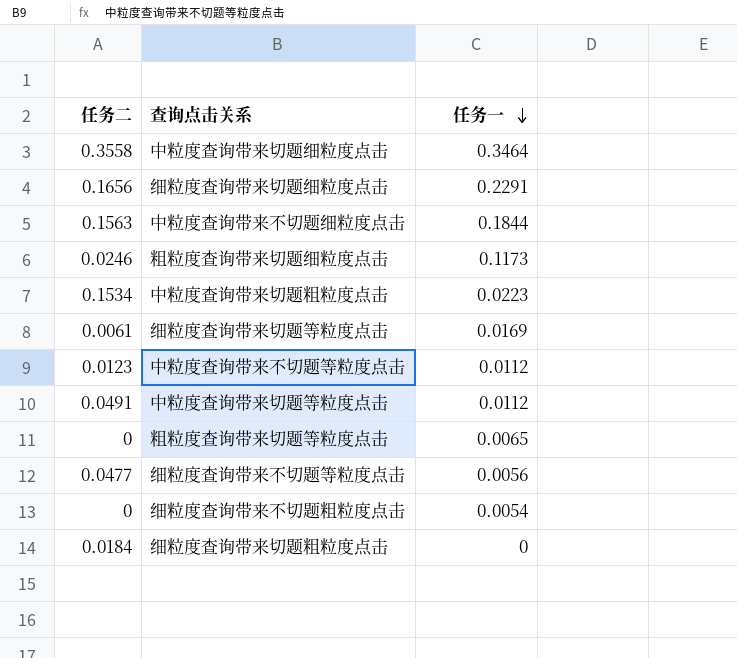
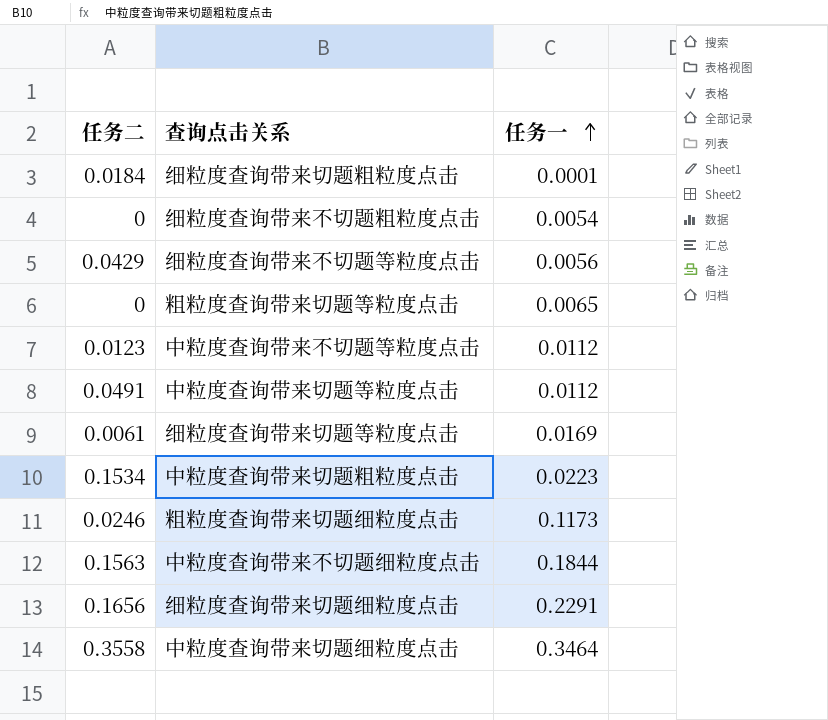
row order: 任务一 descending -> 任务一 ascending
细粒度查询带来切题粗粒度点击 | 任务一: 0 -> 0.0001
细粒度查询带来不切题等粒度点击 | 任务二: 0.0477 -> 0.0429

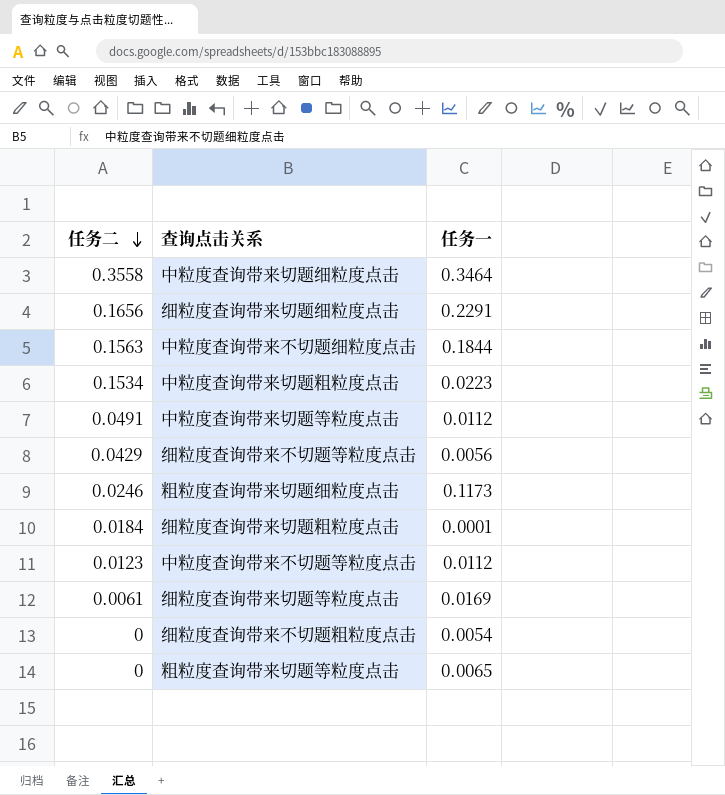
row order: 任务一 ascending -> 任务二 descending

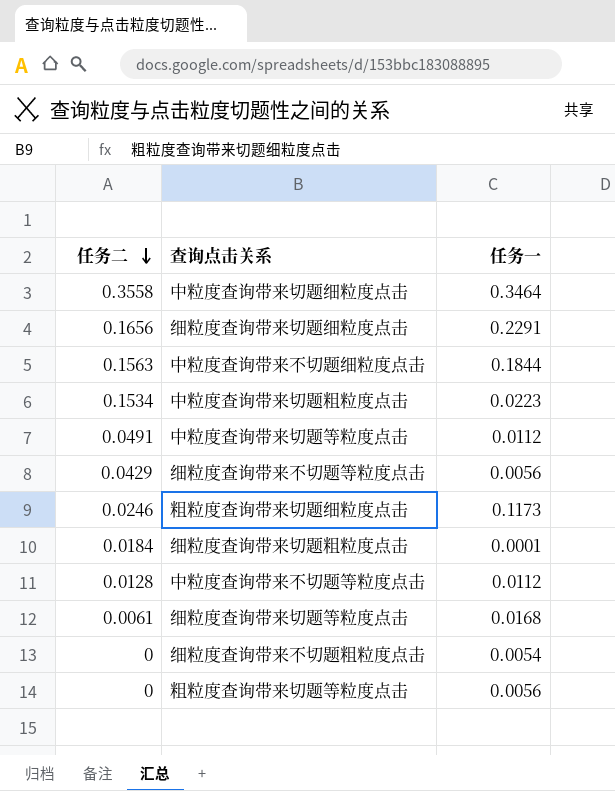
中粒度查询带来不切题等粒度点击 | 任务二: 0.0123 -> 0.0128
细粒度查询带来切题等粒度点击 | 任务一: 0.0169 -> 0.0168
粗粒度查询带来切题等粒度点击 | 任务一: 0.0065 -> 0.0056

